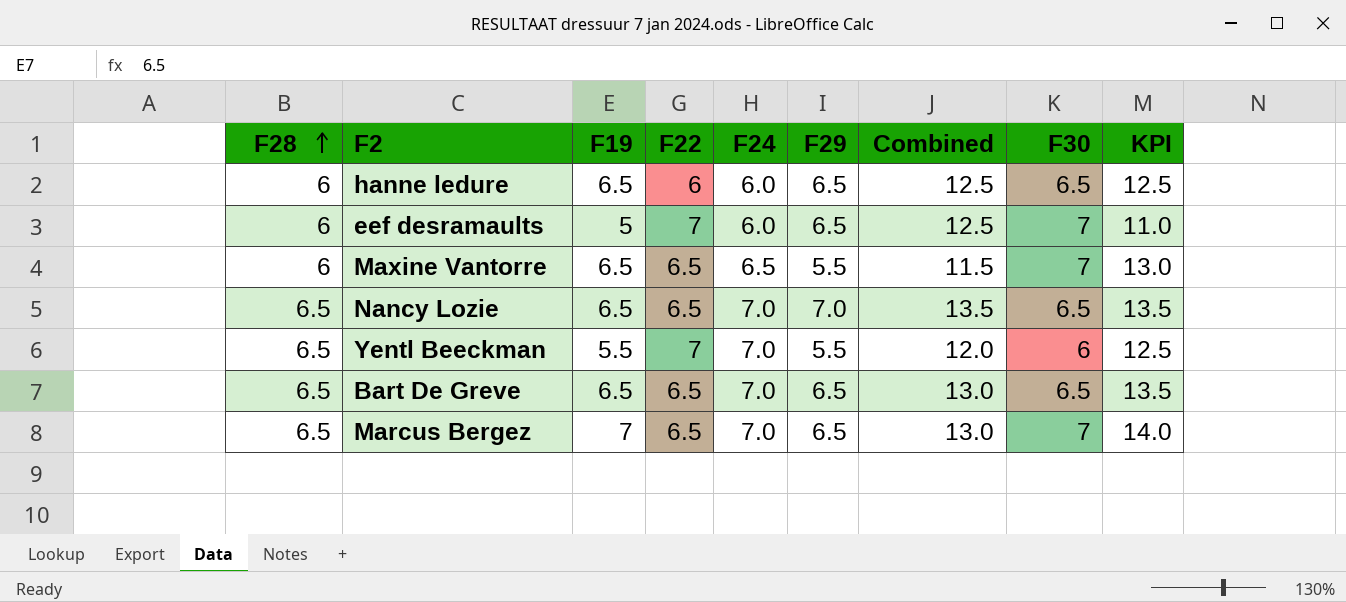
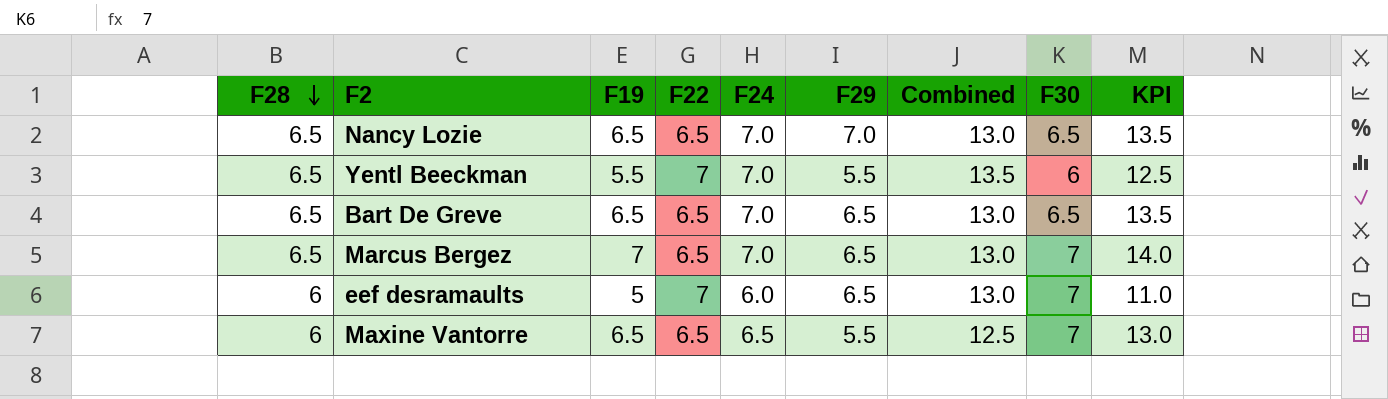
row order: F28 ascending -> F28 descending
column Combined | formula: [F28] + [F29] -> [F28] + [F22]
row hanne ledure: 6 | 6.5 | 6 | 6.0 | 6.5 | 12.5 | 6.5 | 12.5 -> none

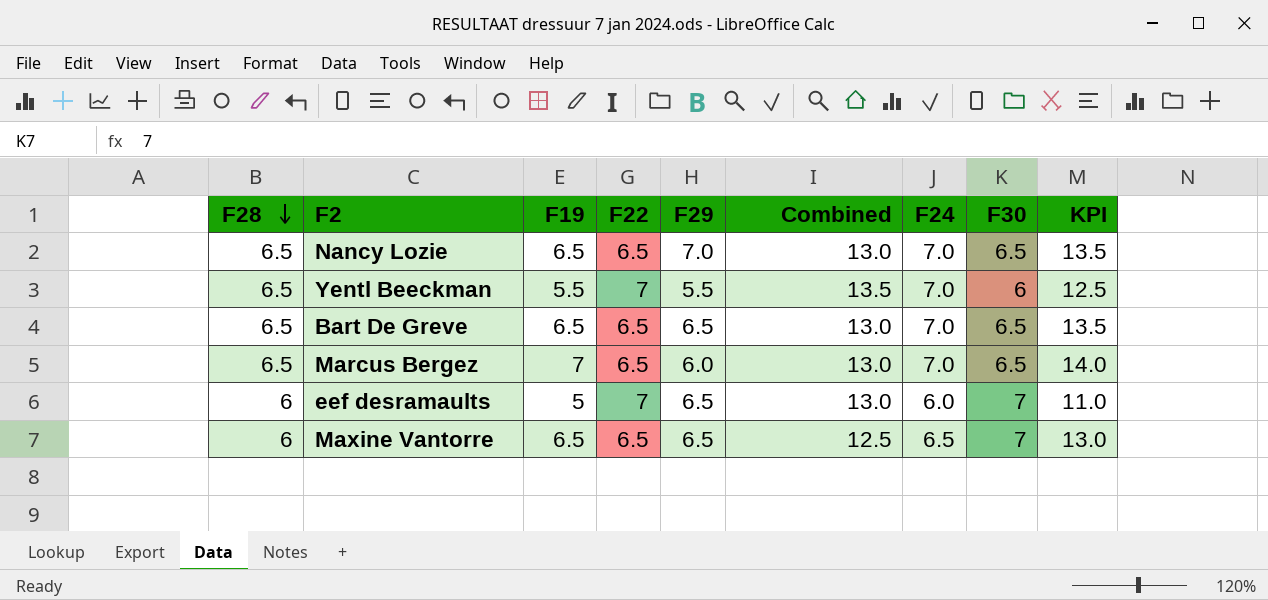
column F24 | position: 5 -> 7
Marcus Bergez | F29: 6.5 -> 6.0
Marcus Bergez | F30: 7 -> 6.5
Maxine Vantorre | F29: 5.5 -> 6.5

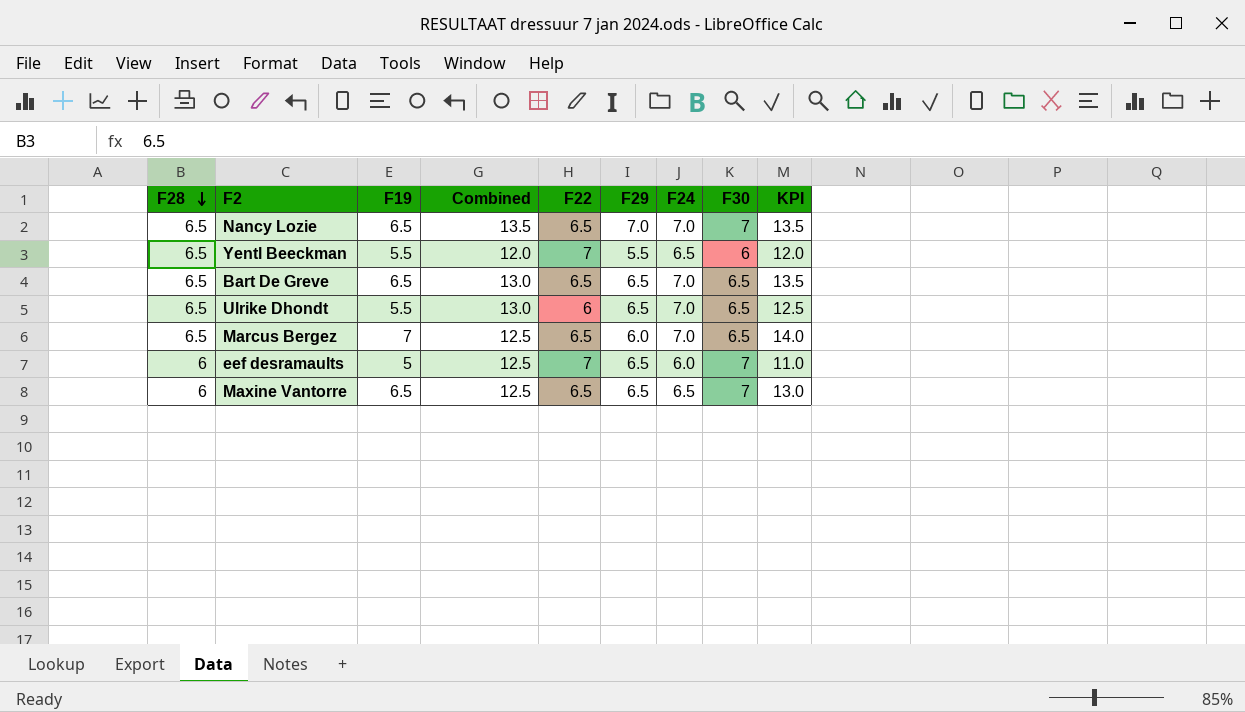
column Combined | formula: [F28] + [F22] -> [F28] + [F29]
column Combined | position: 6 -> 4
Nancy Lozie | F30: 6.5 -> 7
Yentl Beeckman | F24: 7.0 -> 6.5
Yentl Beeckman | KPI: 12.5 -> 12.0
row Ulrike Dhondt: none -> 6.5 | 5.5 | 13.0 | 6 | 6.5 | 7.0 | 6.5 | 12.5

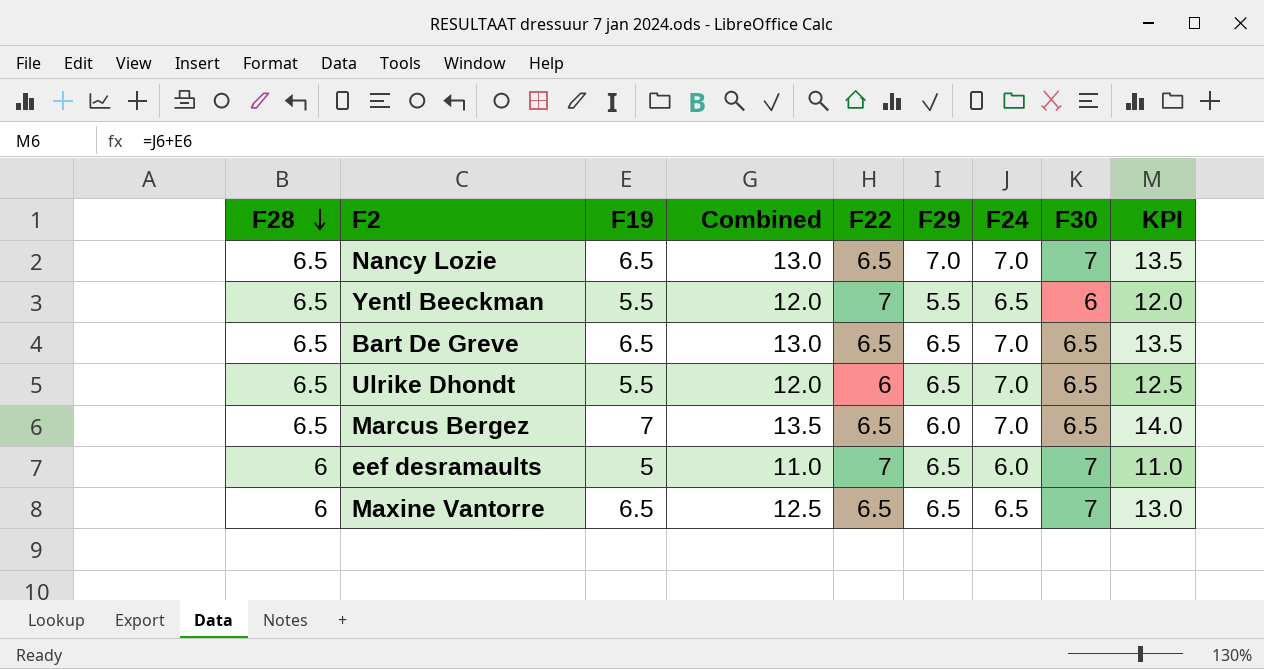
column Combined | formula: [F28] + [F29] -> [F28] + [F19]

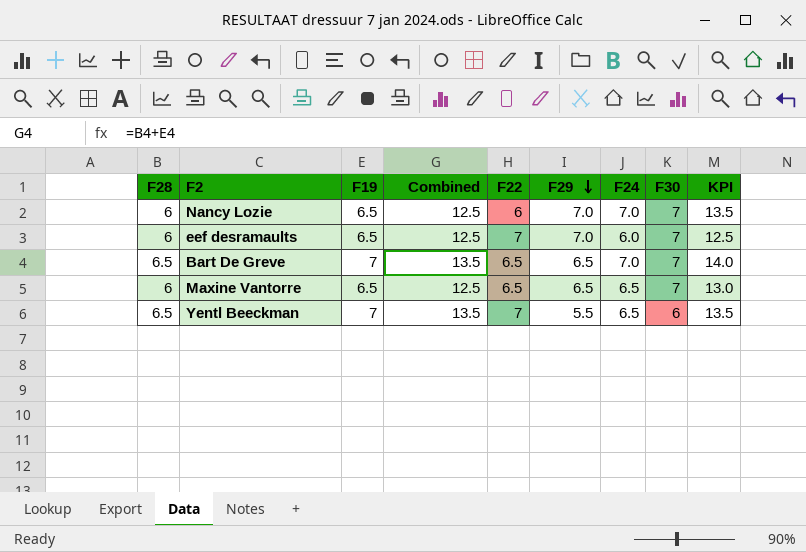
row order: F28 descending -> F29 descending
row Ulrike Dhondt: 6.5 | 5.5 | 12.0 | 6 | 6.5 | 7.0 | 6.5 | 12.5 -> none
row Marcus Bergez: 6.5 | 7 | 13.5 | 6.5 | 6.0 | 7.0 | 6.5 | 14.0 -> none
Nancy Lozie | F28: 6.5 -> 6
Nancy Lozie | Combined: 13.0 -> 12.5
Nancy Lozie | F22: 6.5 -> 6
eef desramaults | F19: 5 -> 6.5
eef desramaults | Combined: 11.0 -> 12.5
eef desramaults | F29: 6.5 -> 7.0
eef desramaults | KPI: 11.0 -> 12.5
Bart De Greve | F19: 6.5 -> 7
Bart De Greve | Combined: 13.0 -> 13.5
Bart De Greve | F30: 6.5 -> 7
Bart De Greve | KPI: 13.5 -> 14.0
Yentl Beeckman | F19: 5.5 -> 7
Yentl Beeckman | Combined: 12.0 -> 13.5
Yentl Beeckman | KPI: 12.0 -> 13.5

